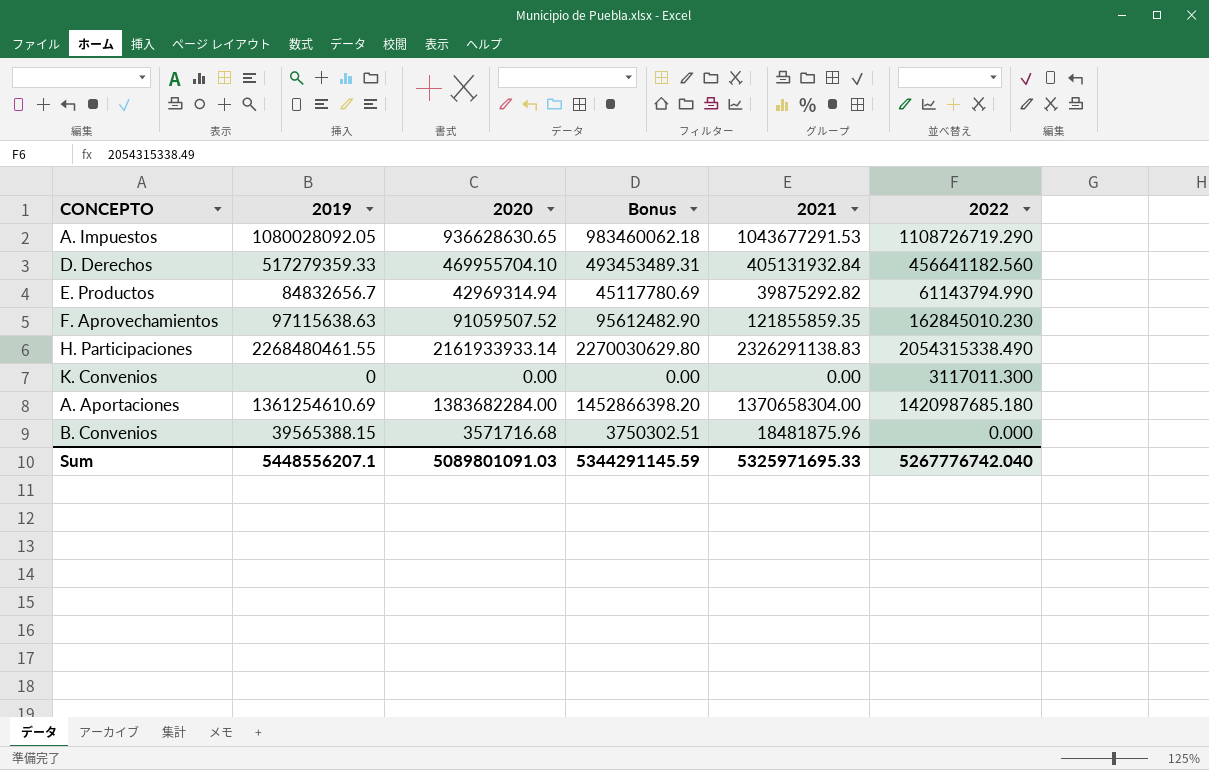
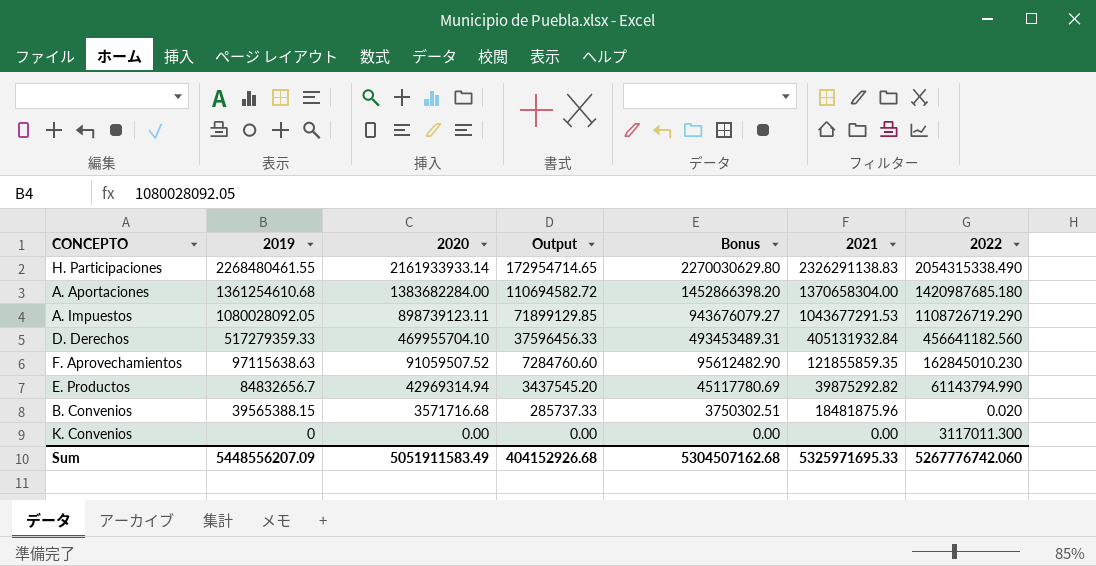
row order: none -> 2019 descending
column Output | formula: none -> [2020] * 0.08
A. Aportaciones | 2019: 1361254610.69 -> 1361254610.68
A. Impuestos | 2020: 936628630.65 -> 898739123.11
A. Impuestos | Bonus: 983460062.18 -> 943676079.27
B. Convenios | 2022: 0.000 -> 0.020
Sum | 2019: 5448556207.1 -> 5448556207.09
Sum | 2020: 5089801091.03 -> 5051911583.49
Sum | Bonus: 5344291145.59 -> 5304507162.68
Sum | 2022: 5267776742.040 -> 5267776742.060

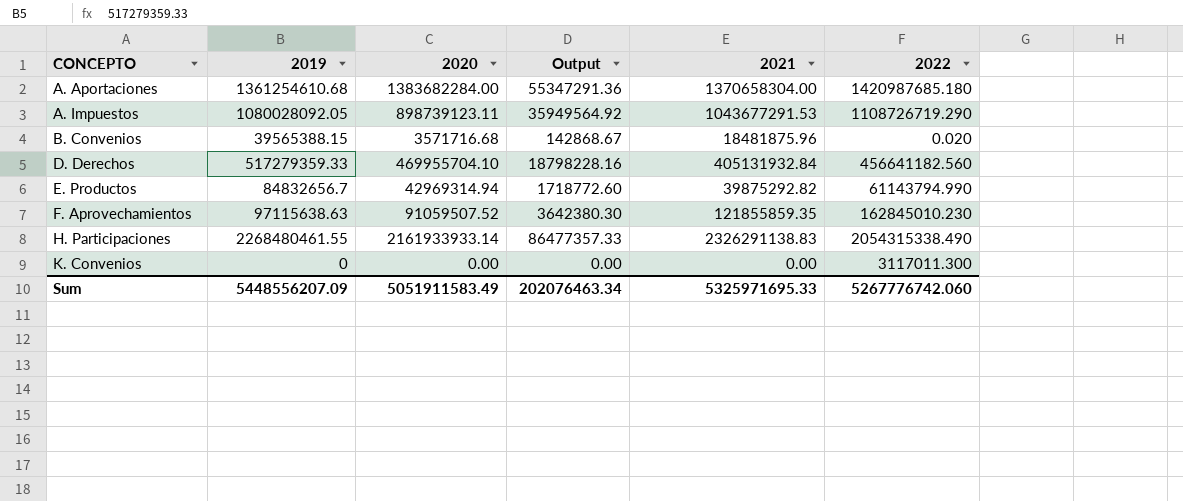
row order: 2019 descending -> CONCEPTO ascending
column Bonus | formula: [2020] * 1.05 -> none
column Output | formula: [2020] * 0.08 -> [2020] * 0.04
Sum | Output: 404152926.68 -> 202076463.34

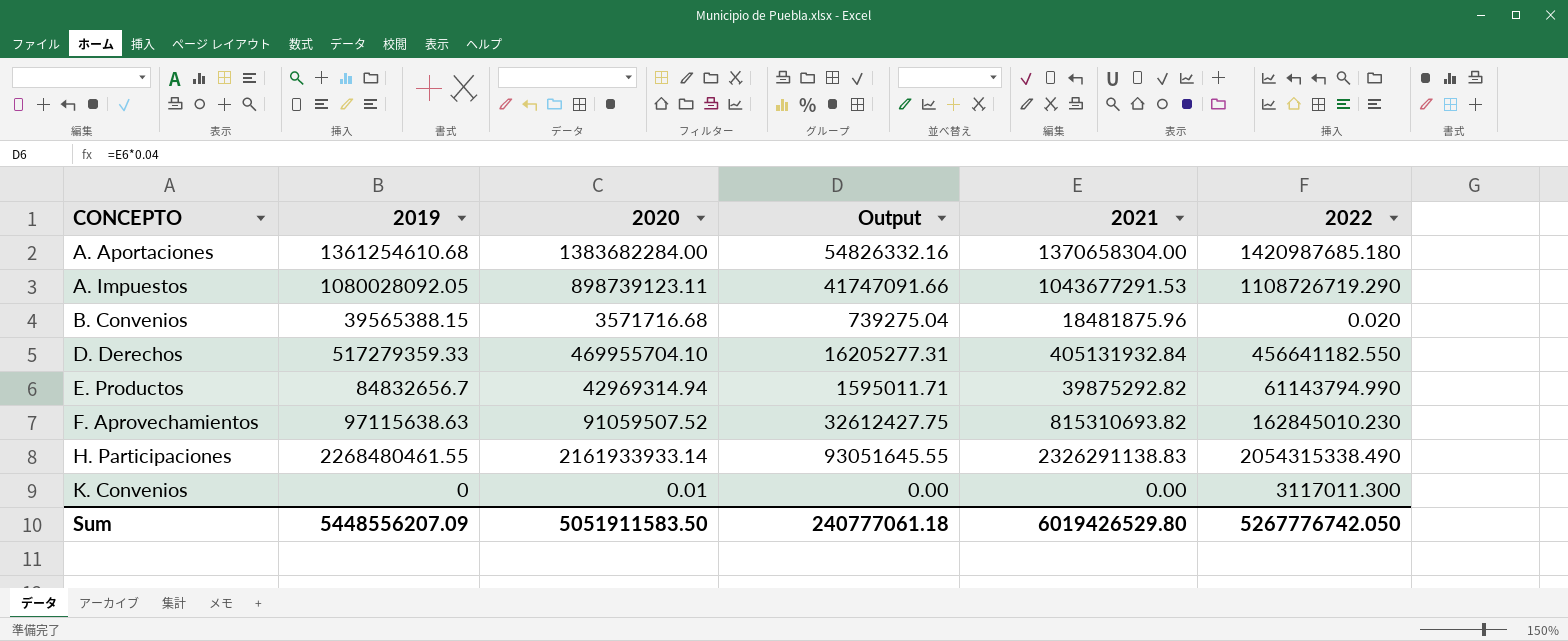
column Output | formula: [2020] * 0.04 -> [2021] * 0.04
D. Derechos | 2022: 456641182.560 -> 456641182.550
F. Aprovechamientos | 2021: 121855859.35 -> 815310693.82
K. Convenios | 2020: 0.00 -> 0.01
Sum | 2020: 5051911583.49 -> 5051911583.50
Sum | Output: 202076463.34 -> 240777061.18
Sum | 2021: 5325971695.33 -> 6019426529.80
Sum | 2022: 5267776742.060 -> 5267776742.050

